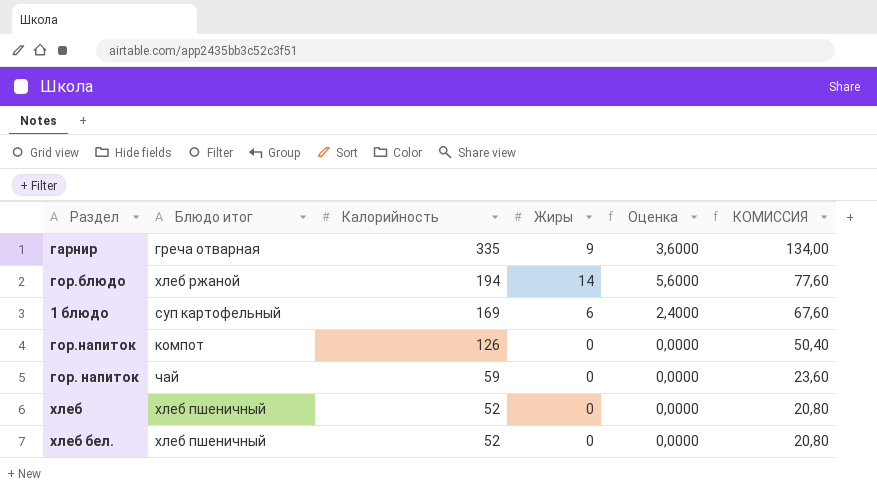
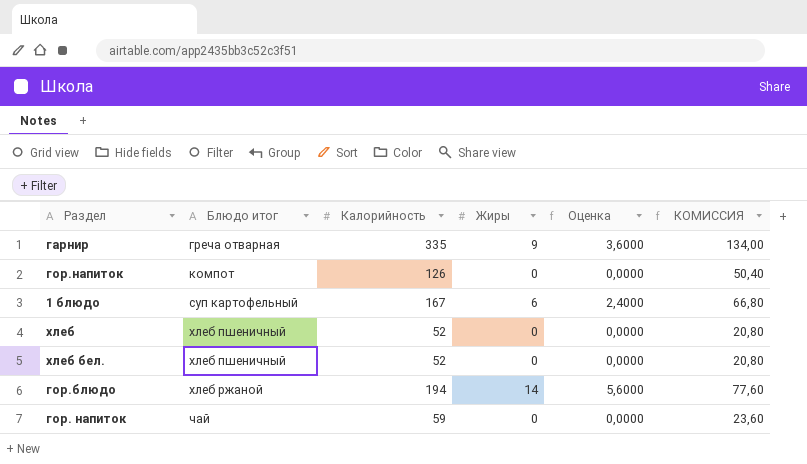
row order: Калорийность descending -> Блюдо итог ascending
1 блюдо | Калорийность: 169 -> 167
1 блюдо | КОМИССИЯ: 67,60 -> 66,80

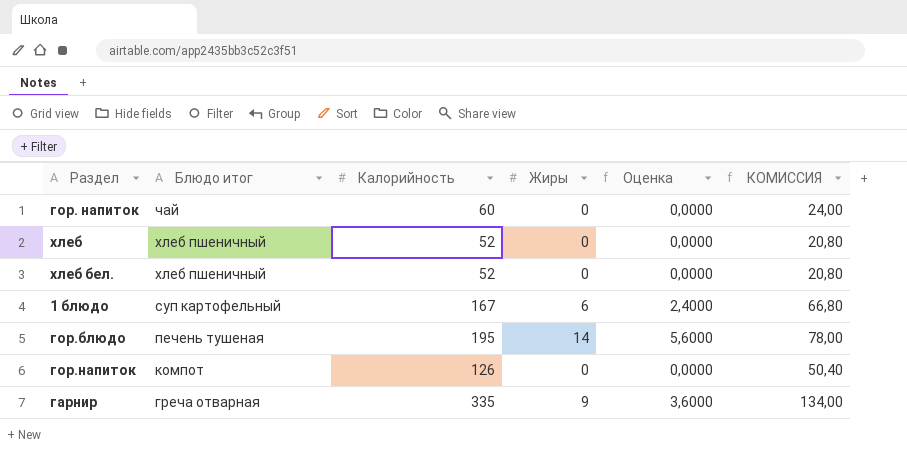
row order: Блюдо итог ascending -> Блюдо итог descending
гор. напиток | Калорийность: 59 -> 60
гор. напиток | КОМИССИЯ: 23,60 -> 24,00
гор.блюдо | Блюдо итог: хлеб ржаной -> печень тушеная
гор.блюдо | Калорийность: 194 -> 195
гор.блюдо | КОМИССИЯ: 77,60 -> 78,00

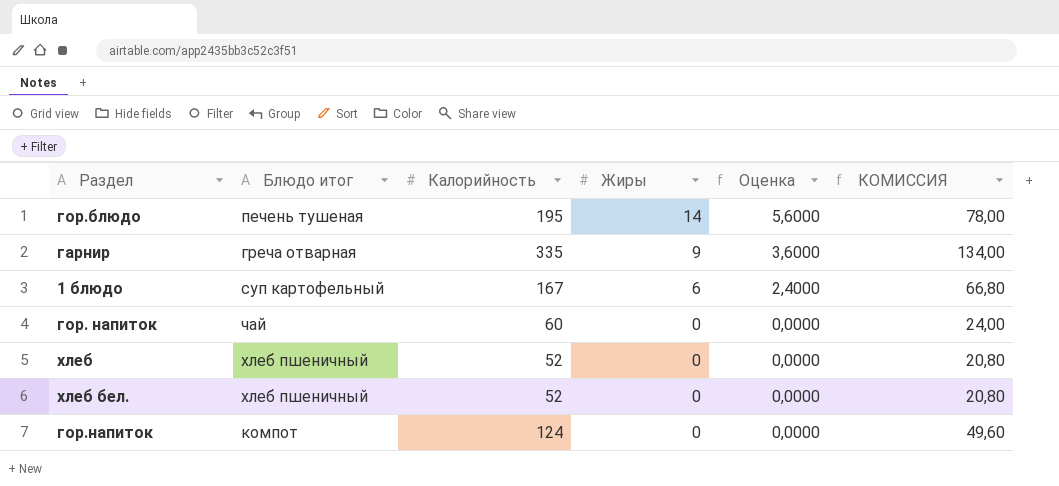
row order: Блюдо итог descending -> Жиры descending
гор.напиток | Калорийность: 126 -> 124
гор.напиток | КОМИССИЯ: 50,40 -> 49,60

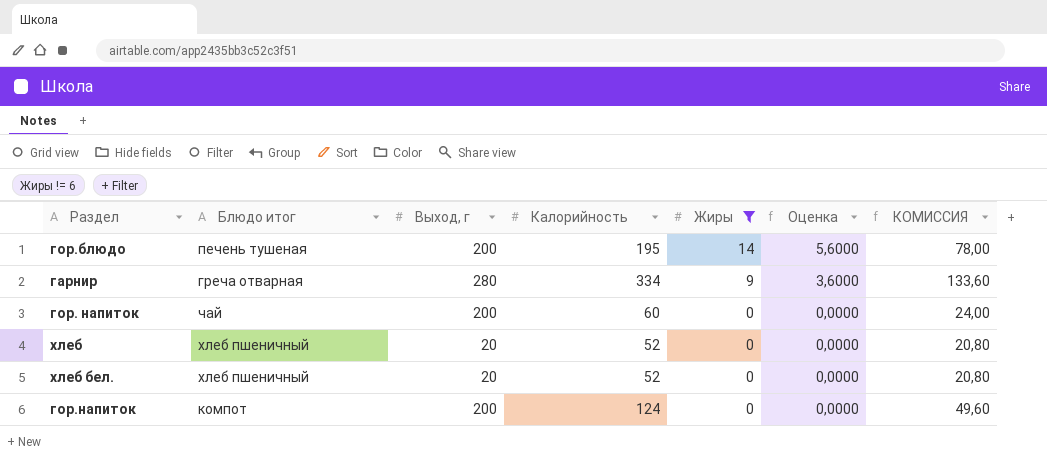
filter: none -> Жиры != 6
column Выход, г | position: none -> 3
гарнир | Калорийность: 335 -> 334
гарнир | КОМИССИЯ: 134,00 -> 133,60

